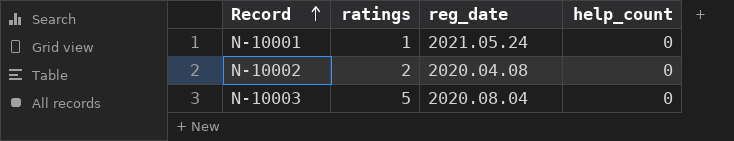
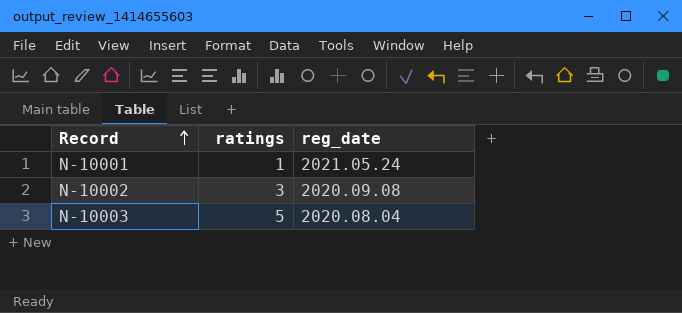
column help_count | position: 4 -> none
N-10002 | ratings: 2 -> 3
N-10002 | reg_date: 2020.04.08 -> 2020.09.08

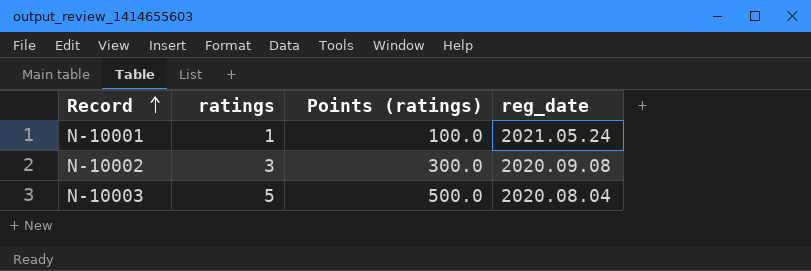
column Points (ratings) | formula: none -> [ratings] * 100

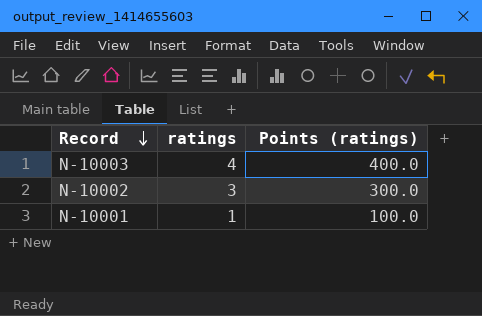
row order: Record ascending -> Record descending
column reg_date | position: 4 -> none
N-10003 | ratings: 5 -> 4
N-10003 | Points (ratings): 500.0 -> 400.0

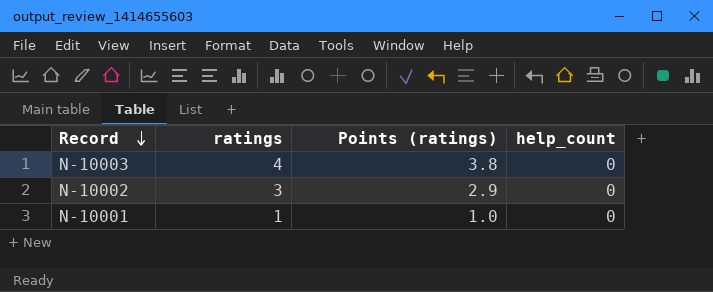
column Points (ratings) | formula: [ratings] * 100 -> [ratings] * 0.95
column help_count | position: none -> 4

